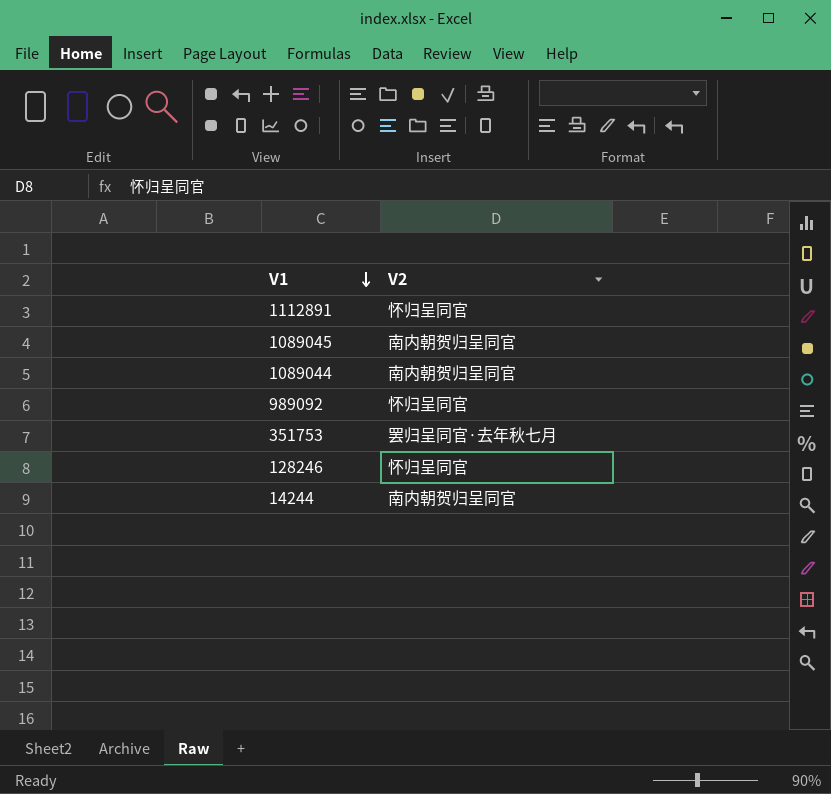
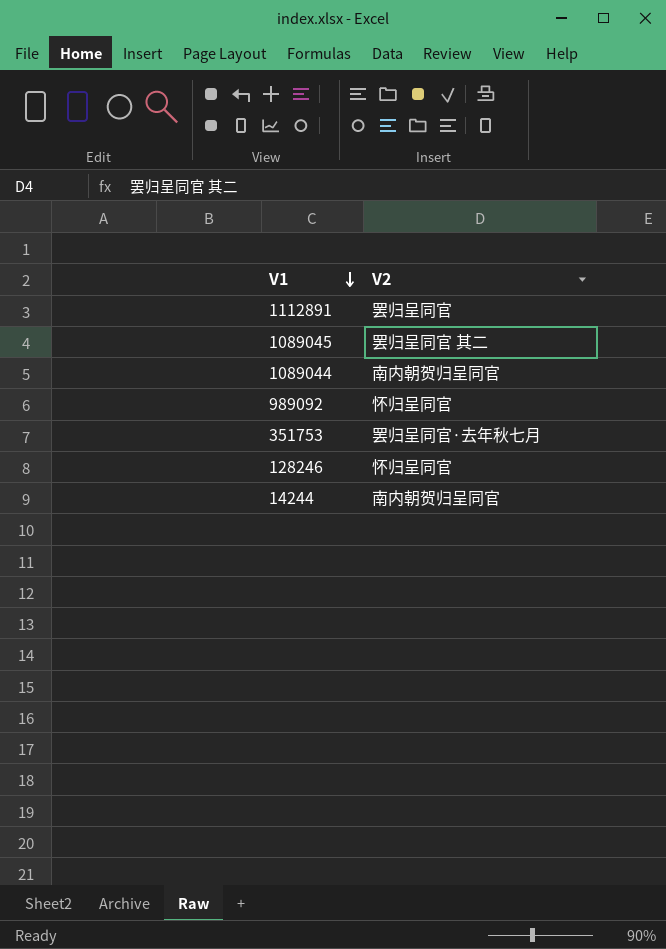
1112891 | V2: 怀归呈同官 -> 罢归呈同官
1089045 | V2: 南内朝贺归呈同官 -> 罢归呈同官 其二

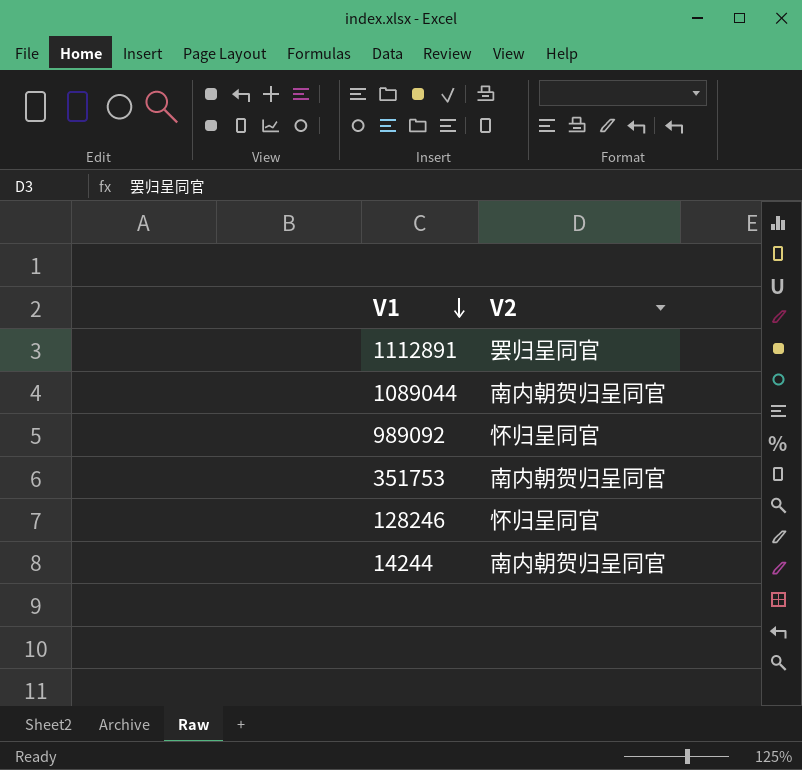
row 1089045: 罢归呈同官 其二 -> none
351753 | V2: 罢归呈同官·去年秋七月 -> 南内朝贺归呈同官

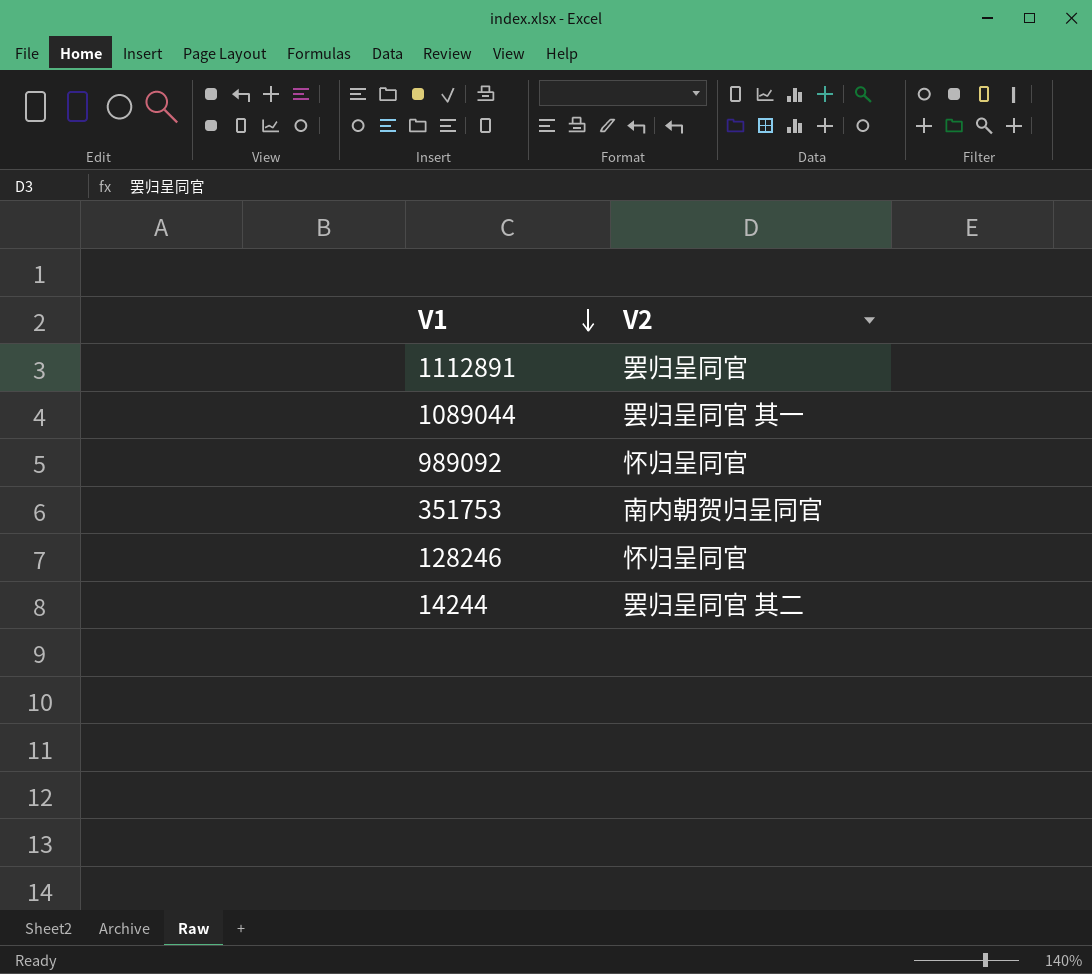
1089044 | V2: 南内朝贺归呈同官 -> 罢归呈同官 其一
14244 | V2: 南内朝贺归呈同官 -> 罢归呈同官 其二

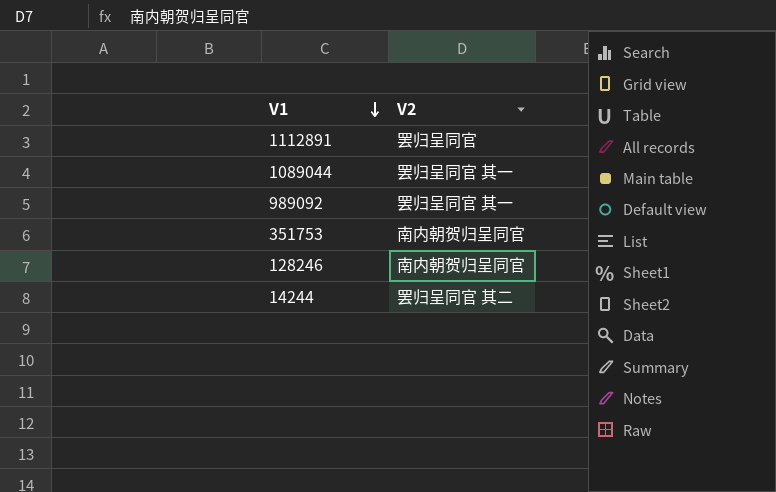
989092 | V2: 怀归呈同官 -> 罢归呈同官 其一
128246 | V2: 怀归呈同官 -> 南内朝贺归呈同官

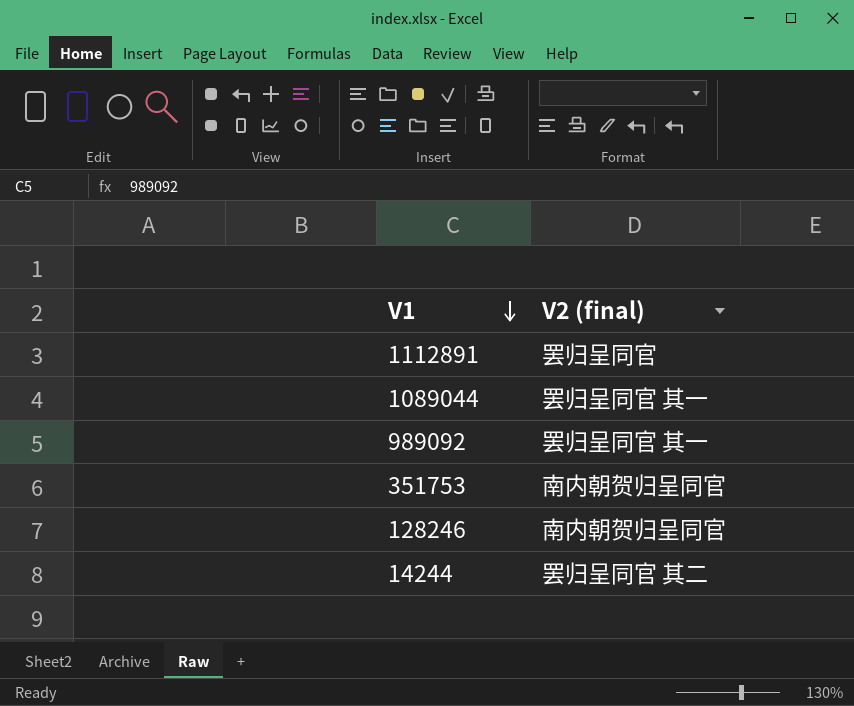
column name: V2 -> V2 (final)

